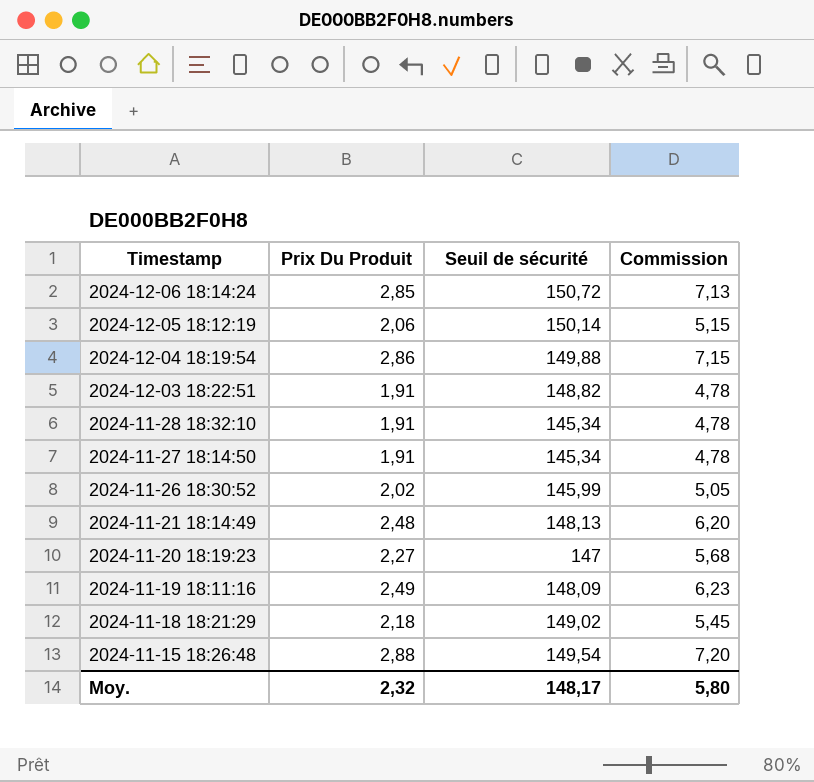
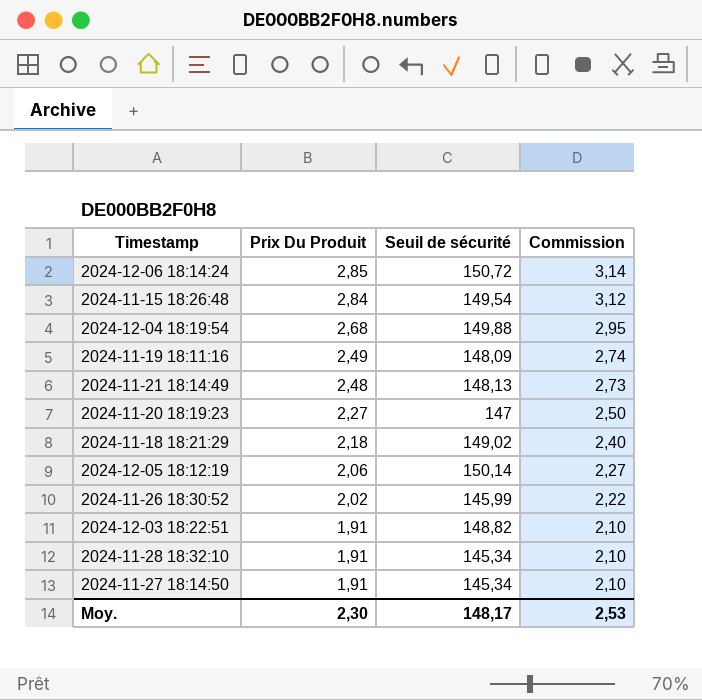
row order: Timestamp descending -> Prix Du Produit descending
column Commission | formula: [Prix Du Produit] * 2,5 -> [Prix Du Produit] * 1,1
2024-11-15 18:26:48 | Prix Du Produit: 2,88 -> 2,84
2024-12-04 18:19:54 | Prix Du Produit: 2,86 -> 2,68
Moy. | Prix Du Produit: 2,32 -> 2,30
Moy. | Commission: 5,80 -> 2,53

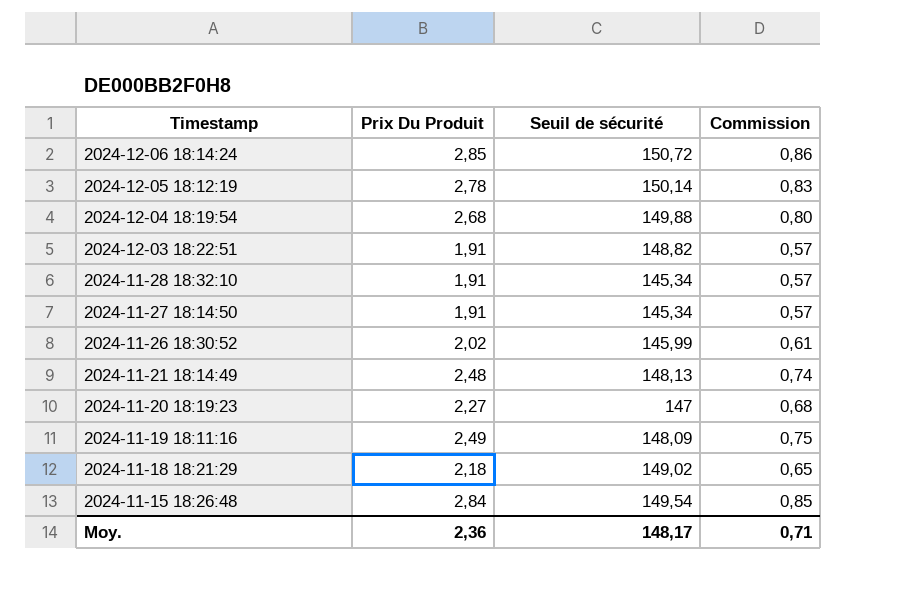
row order: Prix Du Produit descending -> Timestamp descending
column Commission | formula: [Prix Du Produit] * 1,1 -> [Prix Du Produit] * 0,3
2024-12-05 18:12:19 | Prix Du Produit: 2,06 -> 2,78
Moy. | Prix Du Produit: 2,30 -> 2,36
Moy. | Commission: 2,53 -> 0,71

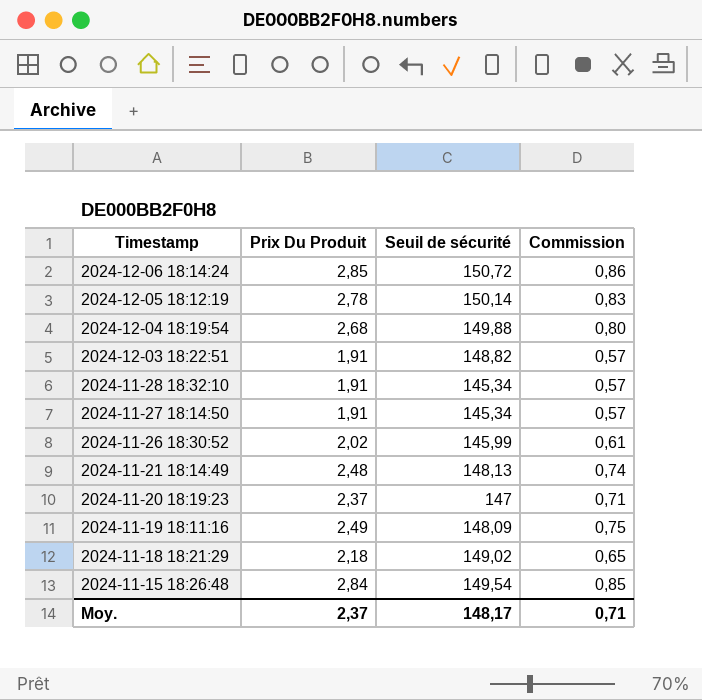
2024-11-20 18:19:23 | Prix Du Produit: 2,27 -> 2,37
2024-11-20 18:19:23 | Commission: 0,68 -> 0,71
Moy. | Prix Du Produit: 2,36 -> 2,37

